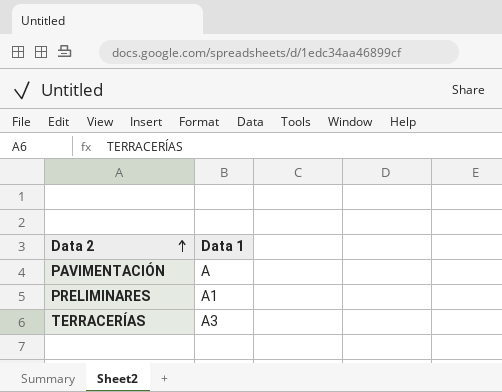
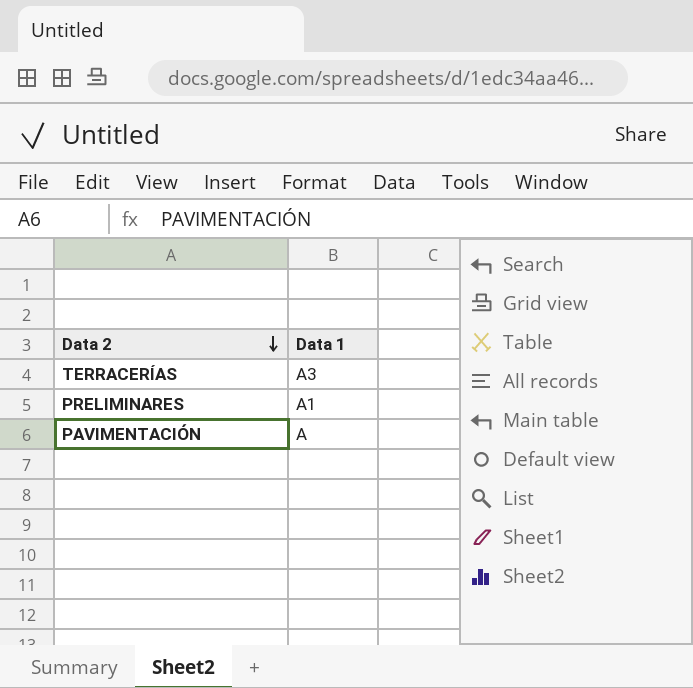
row order: Data 2 ascending -> Data 2 descending

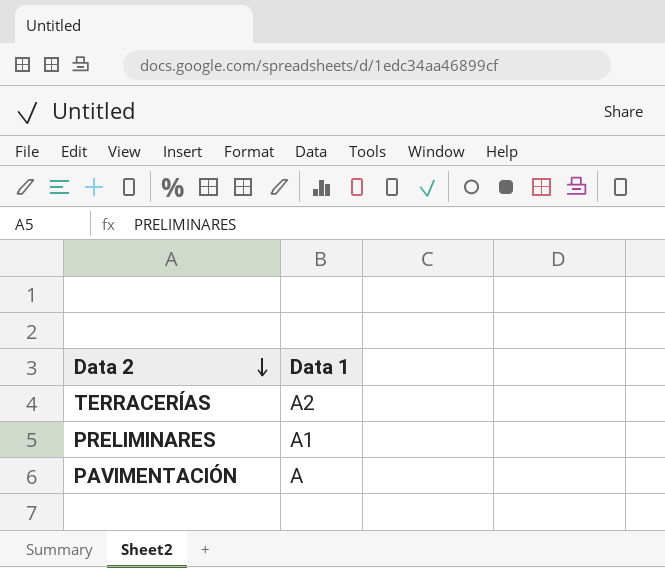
TERRACERÍAS | Data 1: A3 -> A2

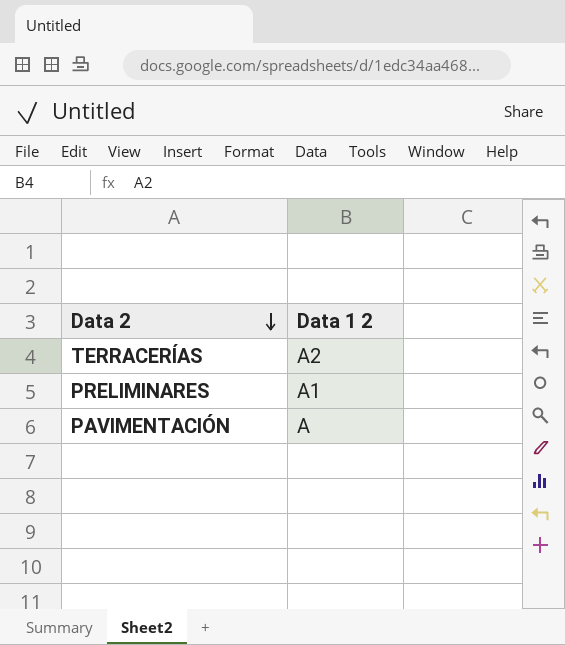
column name: Data 1 -> Data 1 2

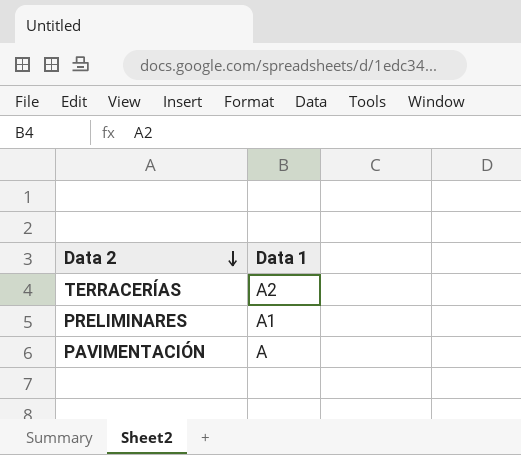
column name: Data 1 2 -> Data 1

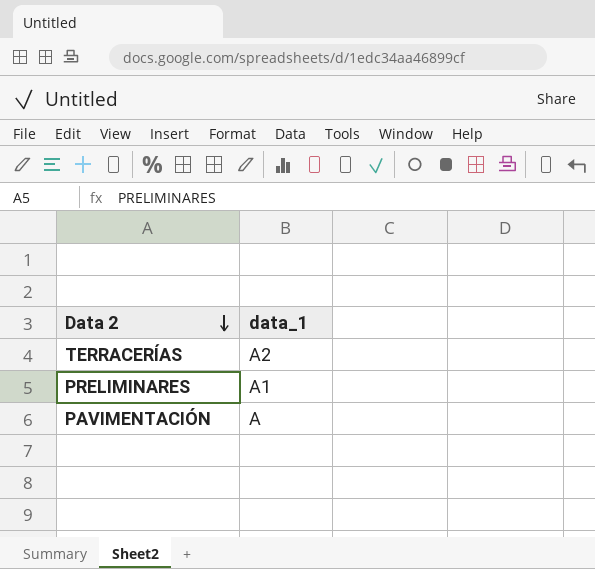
column name: Data 1 -> data_1

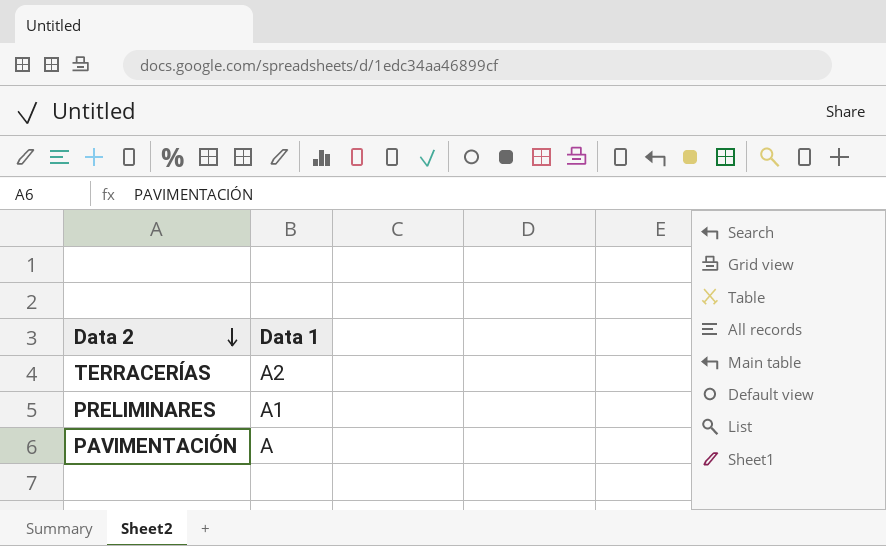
column name: data_1 -> Data 1

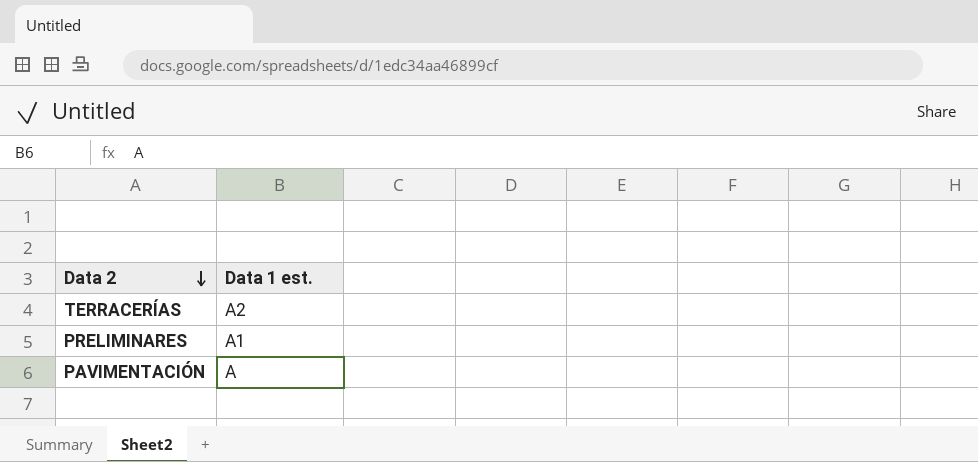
column name: Data 1 -> Data 1 est.

